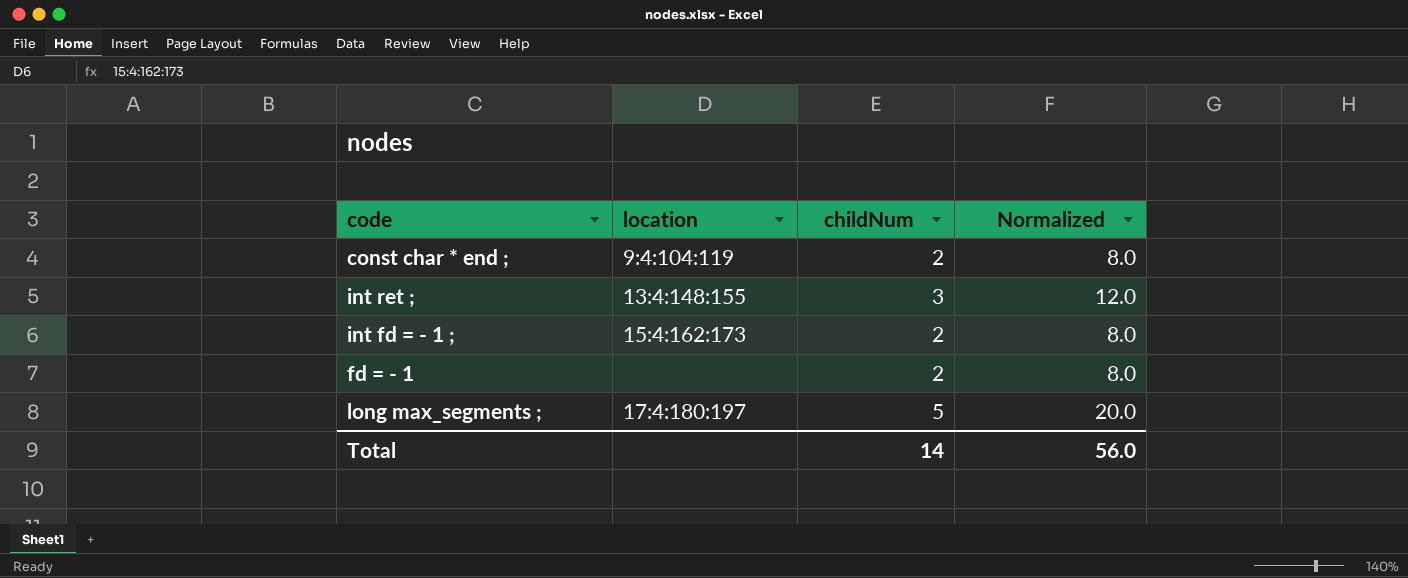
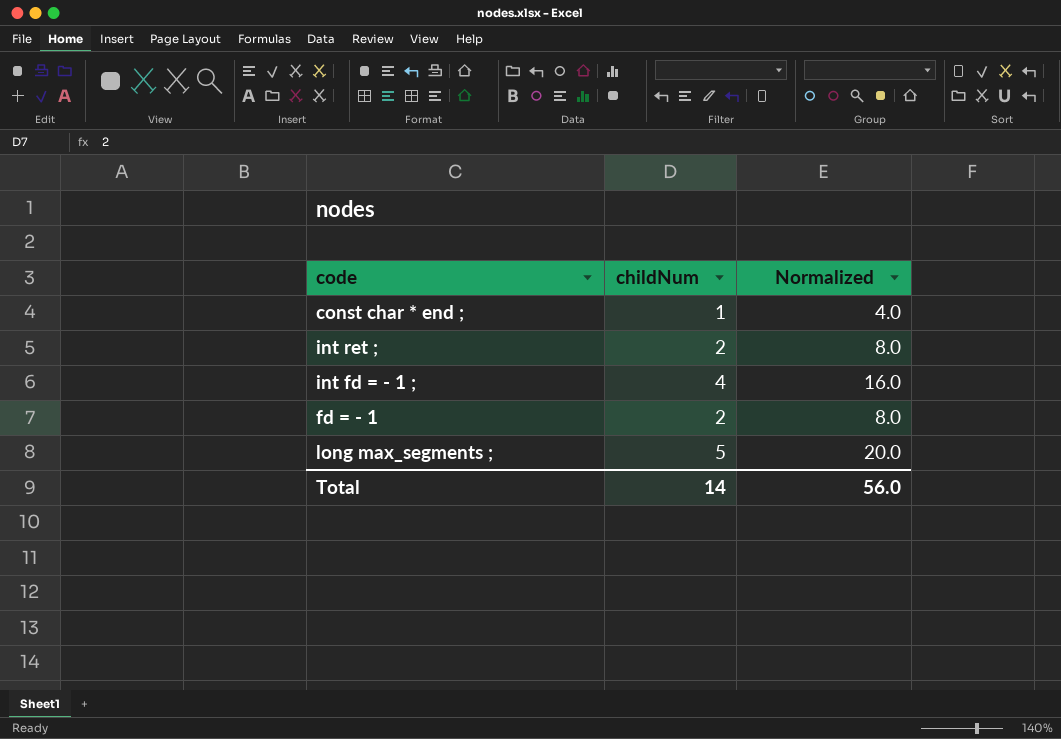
column location | position: 2 -> none
const char * end ; | childNum: 2 -> 1
const char * end ; | Normalized: 8.0 -> 4.0
int ret ; | childNum: 3 -> 2
int ret ; | Normalized: 12.0 -> 8.0
int fd = - 1 ; | childNum: 2 -> 4
int fd = - 1 ; | Normalized: 8.0 -> 16.0

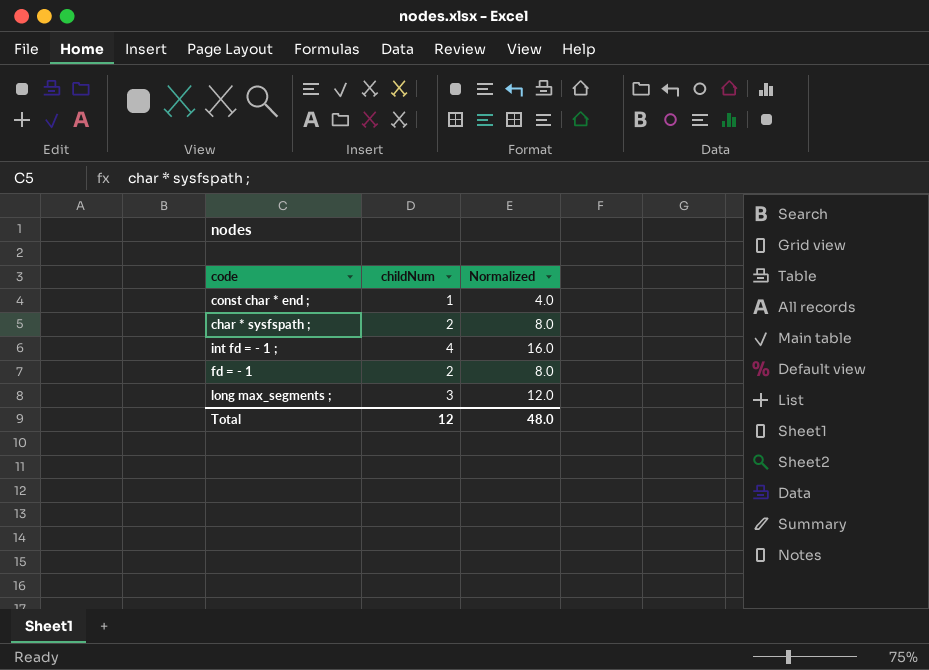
row int ret ;: 2 | 8.0 -> none
row char * sysfspath ;: none -> 2 | 8.0
long max_segments ; | childNum: 5 -> 3
long max_segments ; | Normalized: 20.0 -> 12.0
Total | childNum: 14 -> 12
Total | Normalized: 56.0 -> 48.0

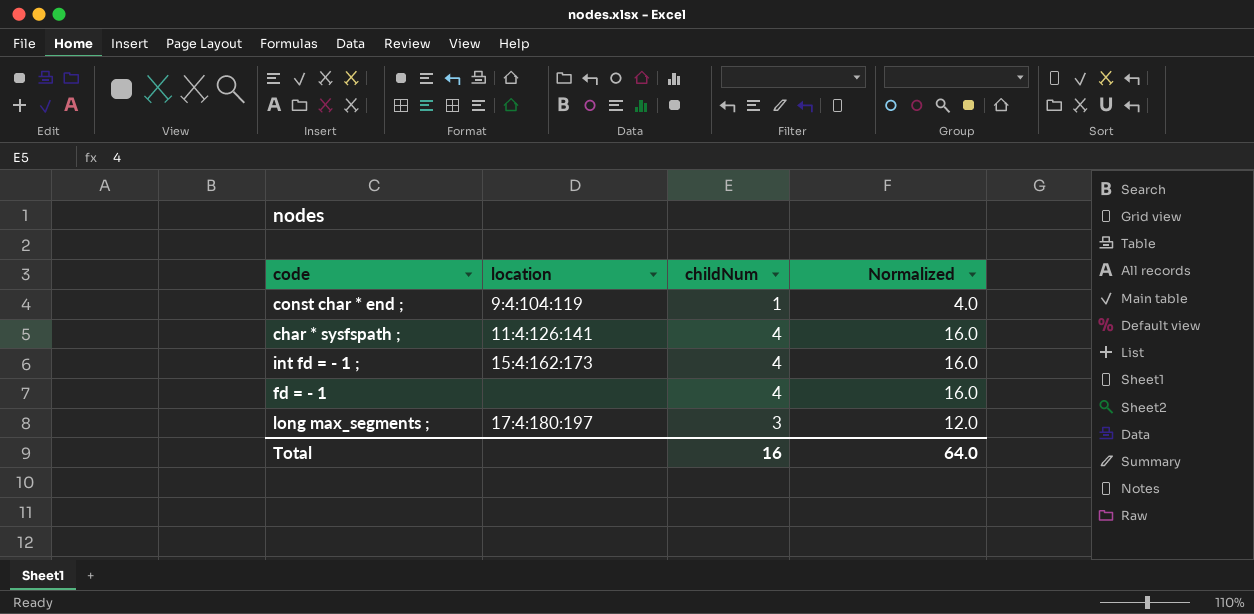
column location | position: none -> 2
char * sysfspath ; | childNum: 2 -> 4
char * sysfspath ; | Normalized: 8.0 -> 16.0
fd = - 1 | childNum: 2 -> 4
fd = - 1 | Normalized: 8.0 -> 16.0
Total | childNum: 12 -> 16
Total | Normalized: 48.0 -> 64.0

